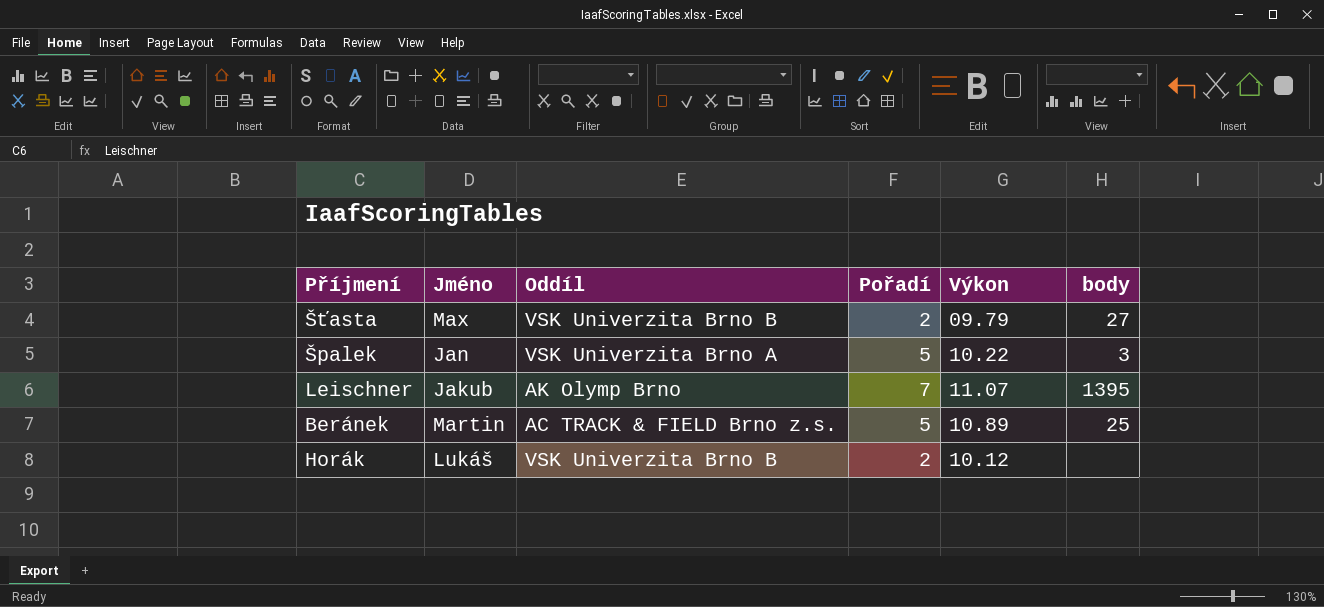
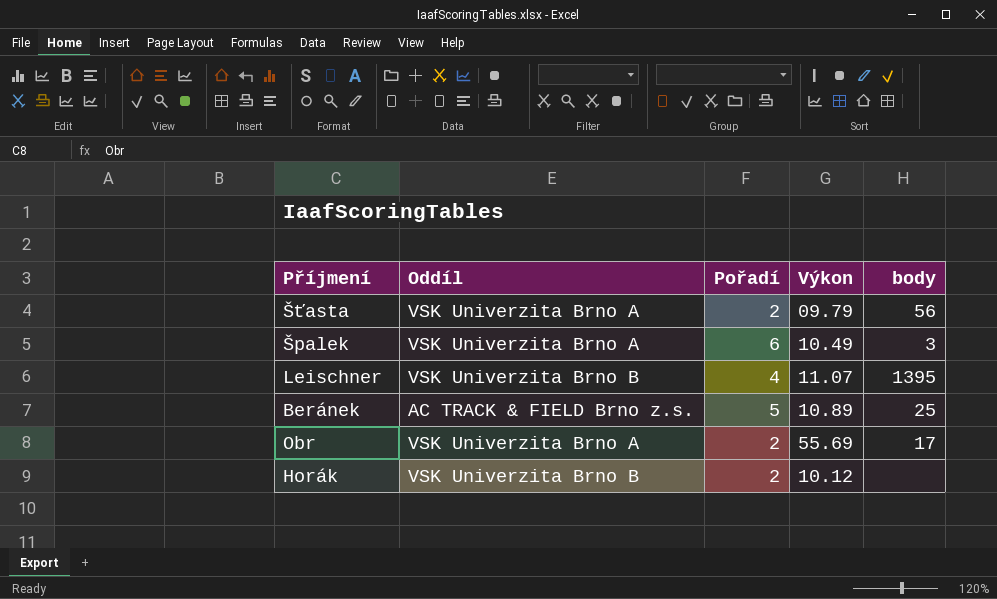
column Jméno | position: 2 -> none
Šťasta | Oddíl: VSK Univerzita Brno B -> VSK Univerzita Brno A
Šťasta | body: 27 -> 56
Špalek | Pořadí: 5 -> 6
Špalek | Výkon: 10.22 -> 10.49
Leischner | Oddíl: AK Olymp Brno -> VSK Univerzita Brno B
Leischner | Pořadí: 7 -> 4
row Obr: none -> VSK Univerzita Brno A | 2 | 55.69 | 17

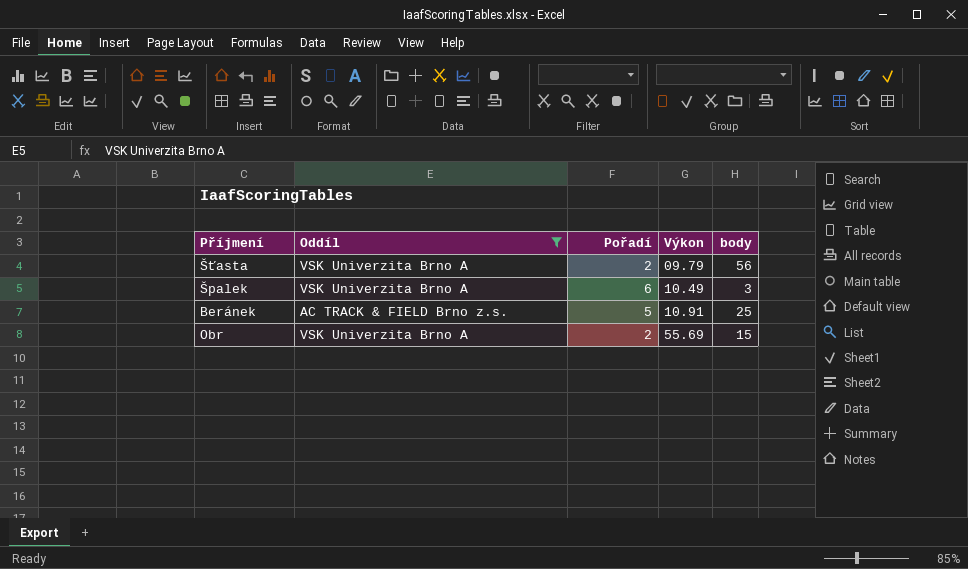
filter: none -> Oddíl != VSK Univerzita Brno B
Beránek | Výkon: 10.89 -> 10.91
Obr | body: 17 -> 15

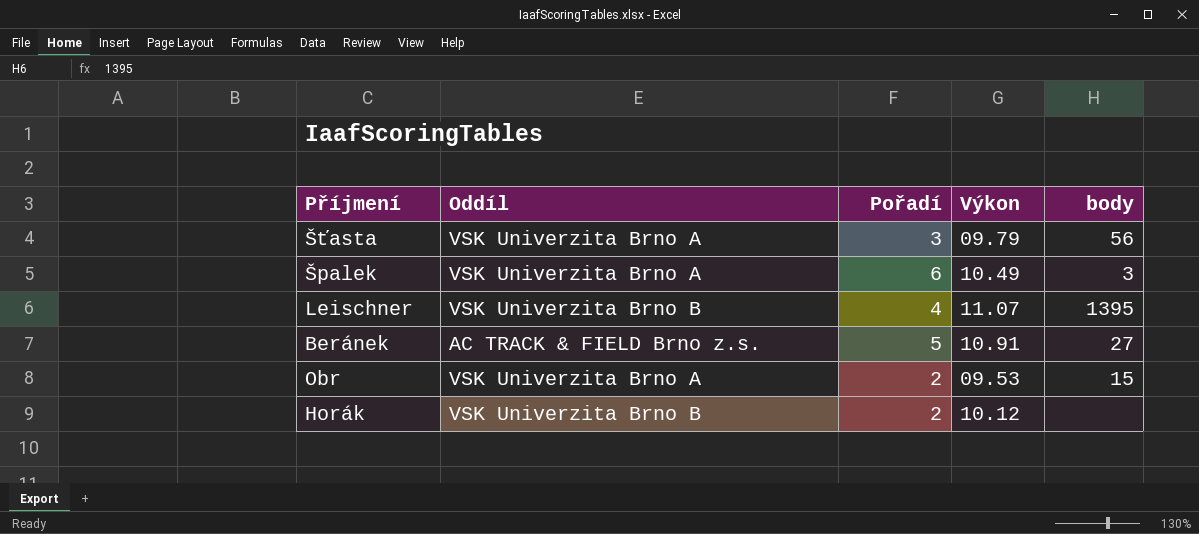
filter: Oddíl != VSK Univerzita Brno B -> none
Šťasta | Pořadí: 2 -> 3
Beránek | body: 25 -> 27
Obr | Výkon: 55.69 -> 09.53

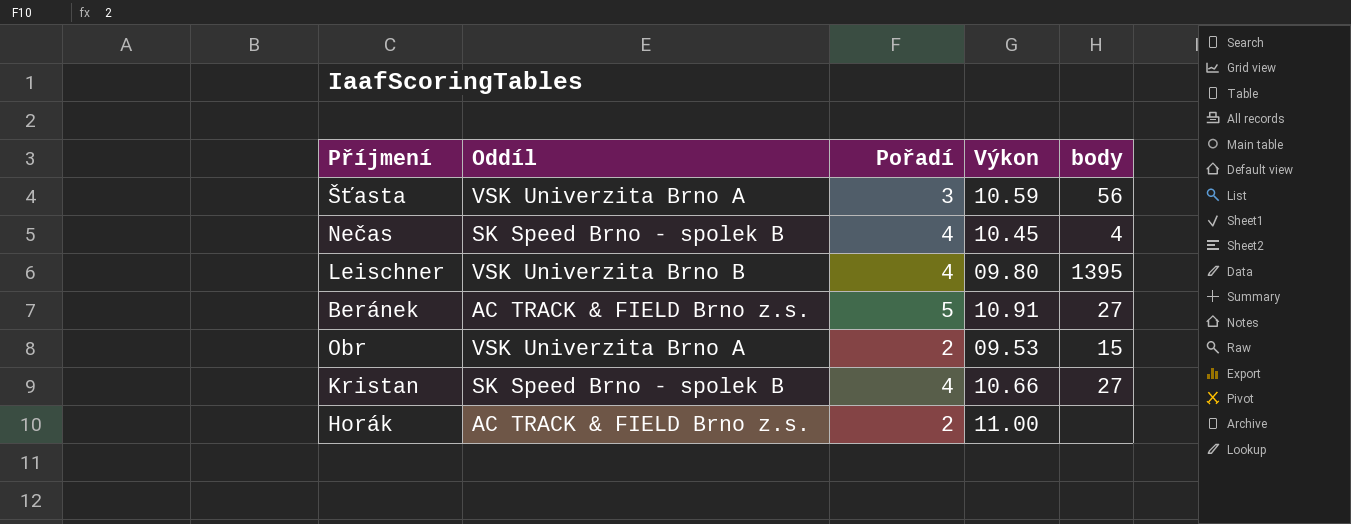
row Špalek: VSK Univerzita Brno A | 6 | 10.49 | 3 -> none
Šťasta | Výkon: 09.79 -> 10.59
row Nečas: none -> SK Speed Brno - spolek B | 4 | 10.45 | 4
Leischner | Výkon: 11.07 -> 09.80
row Kristan: none -> SK Speed Brno - spolek B | 4 | 10.66 | 27
Horák | Oddíl: VSK Univerzita Brno B -> AC TRACK & FIELD Brno z.s.
Horák | Výkon: 10.12 -> 11.00

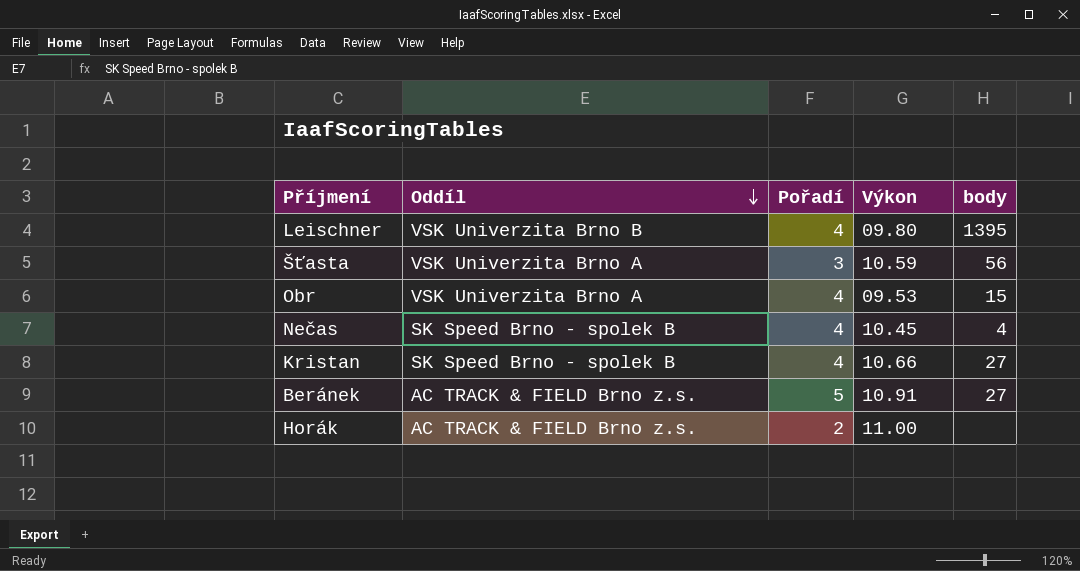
row order: none -> Oddíl descending
Obr | Pořadí: 2 -> 4

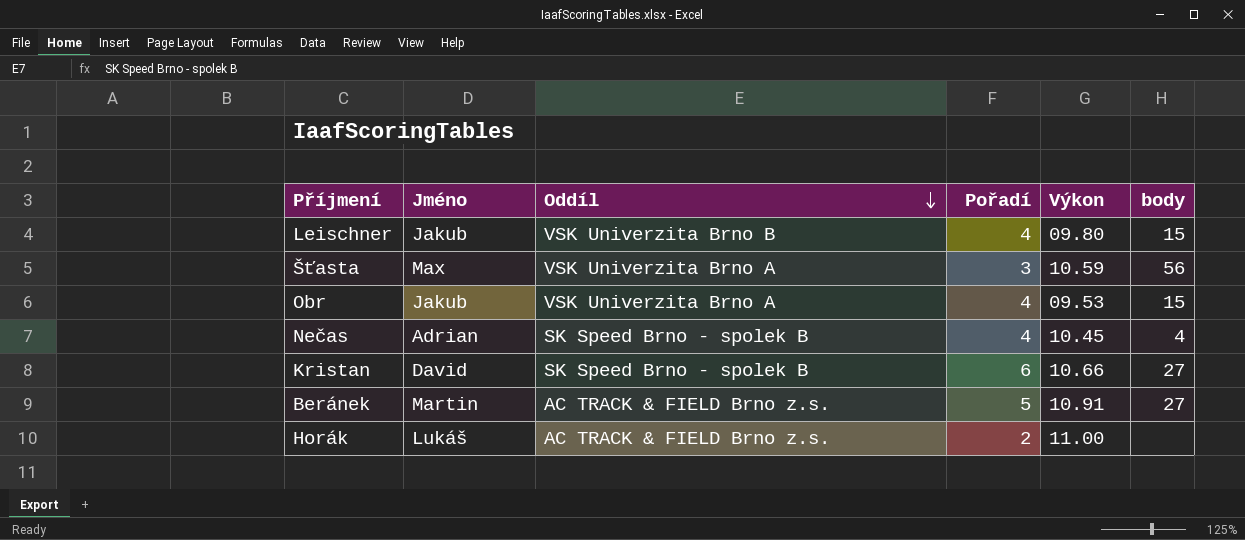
column Jméno | position: none -> 2
Leischner | body: 1395 -> 15
Kristan | Pořadí: 4 -> 6

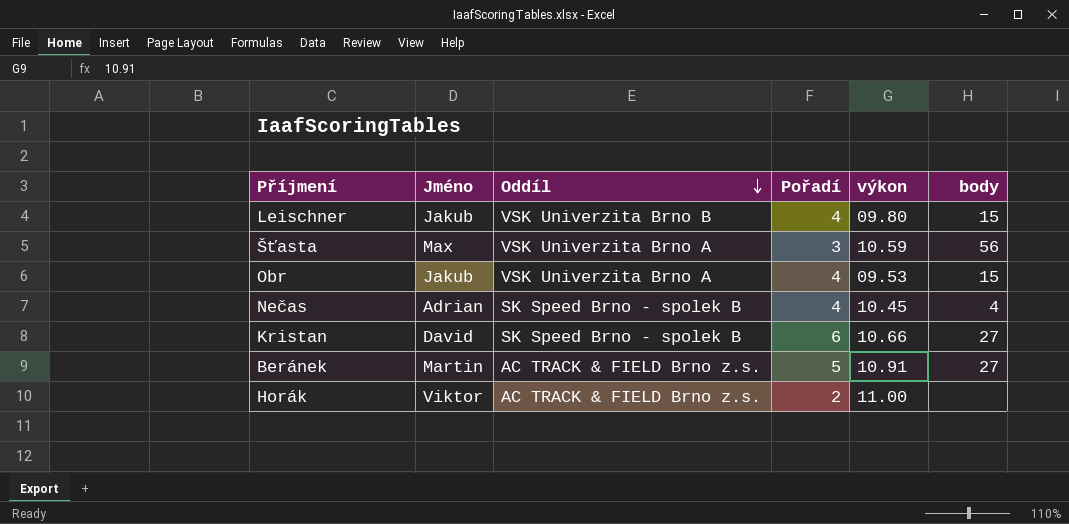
column name: Výkon -> výkon
Horák | Jméno: Lukáš -> Viktor

